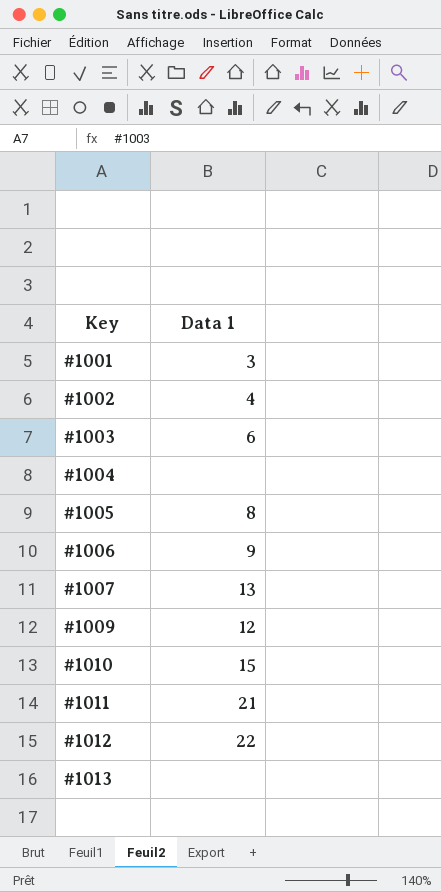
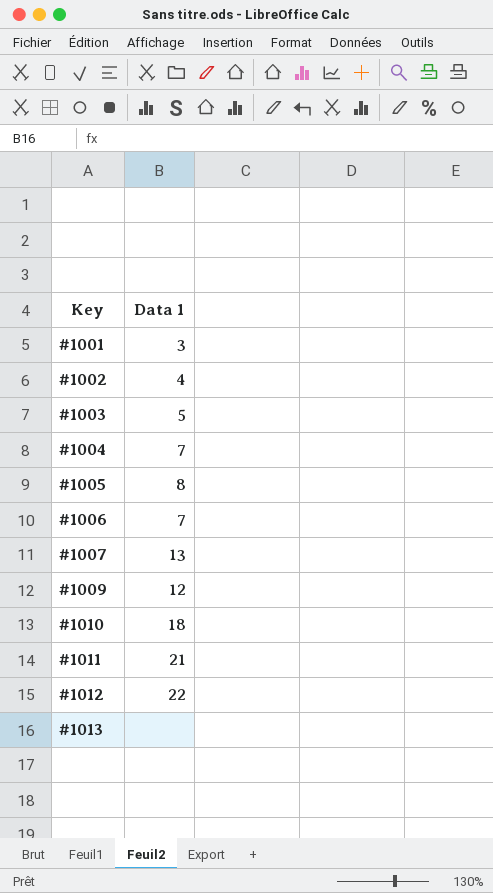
#1003 | Data 1: 6 -> 5
#1004 | Data 1: none -> 7
#1006 | Data 1: 9 -> 7
#1010 | Data 1: 15 -> 18

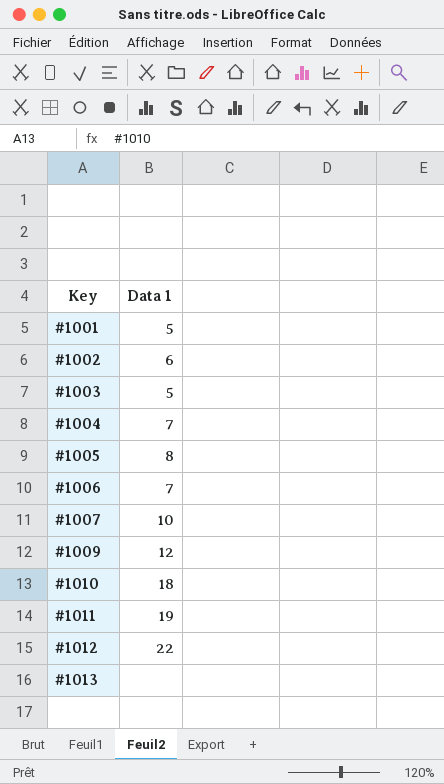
#1001 | Data 1: 3 -> 5
#1002 | Data 1: 4 -> 6
#1007 | Data 1: 13 -> 10
#1011 | Data 1: 21 -> 19

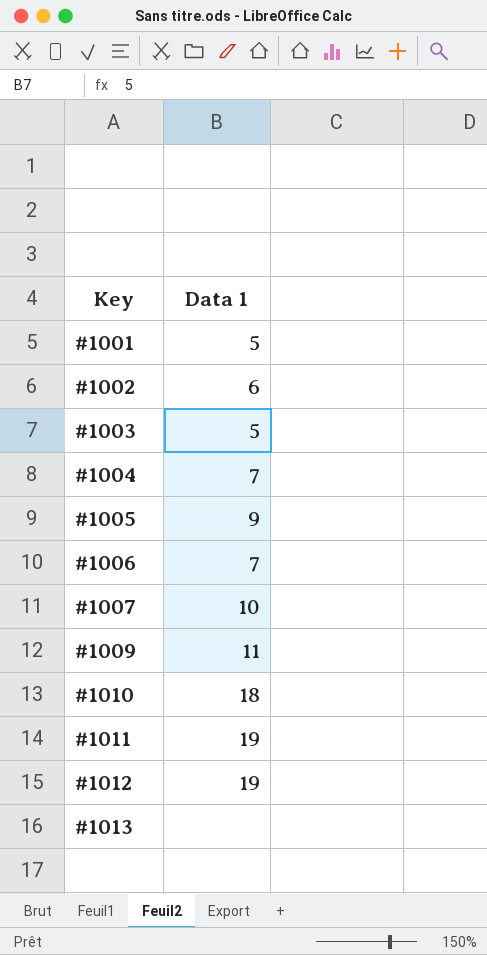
#1005 | Data 1: 8 -> 9
#1009 | Data 1: 12 -> 11
#1012 | Data 1: 22 -> 19

